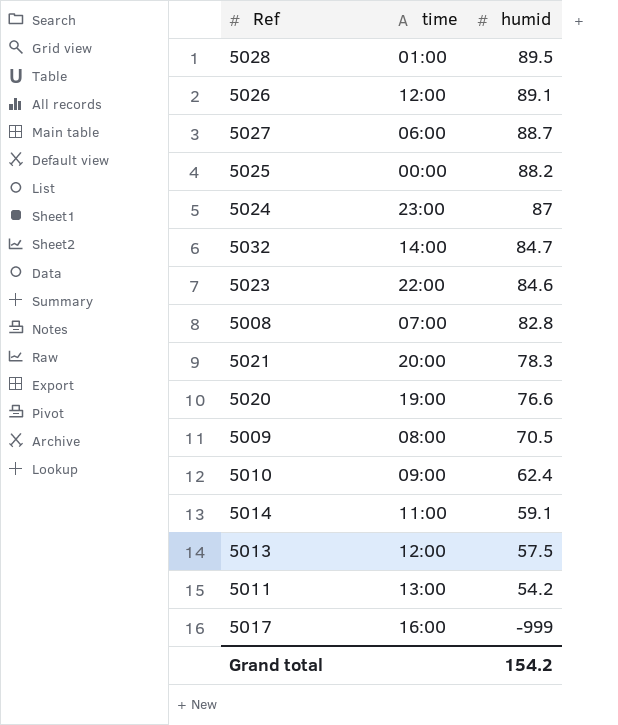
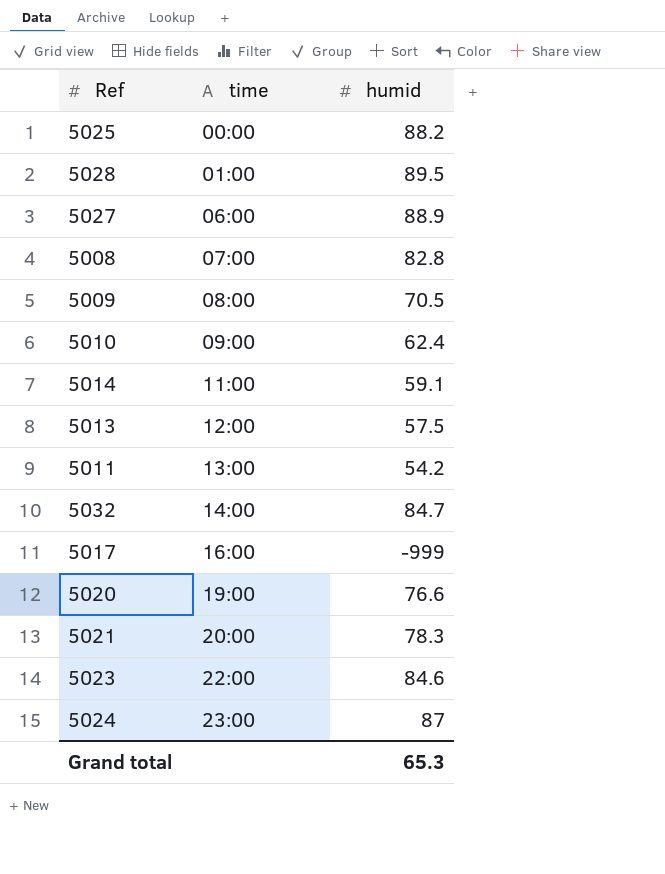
row order: humid descending -> time ascending
row 5026: 12:00 | 89.1 -> none
5027 | humid: 88.7 -> 88.9
Grand total | humid: 154.2 -> 65.3

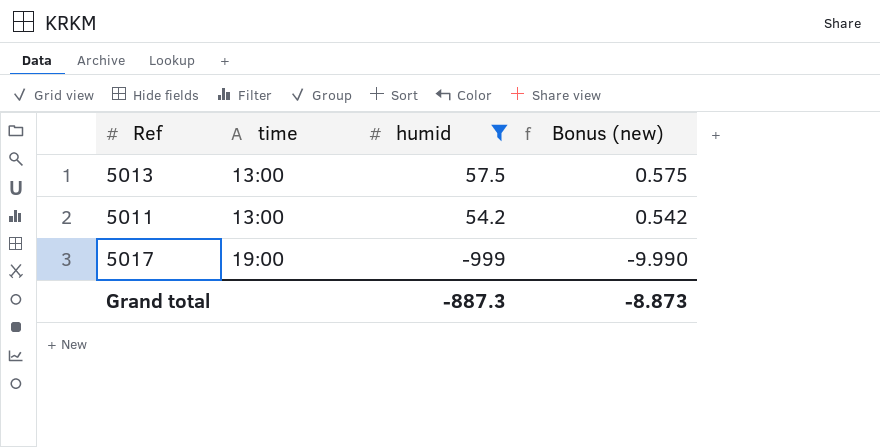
filter: none -> humid <= 57.5
column Bonus (new) | formula: none -> [humid] * 0.01
5013 | time: 12:00 -> 13:00
5017 | time: 16:00 -> 19:00
Grand total | humid: 65.3 -> -887.3

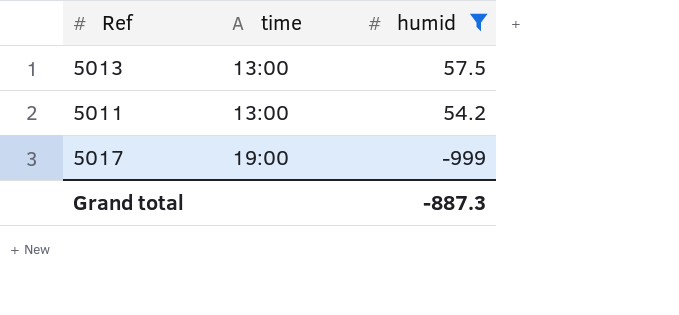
column Bonus (new) | formula: [humid] * 0.01 -> none

